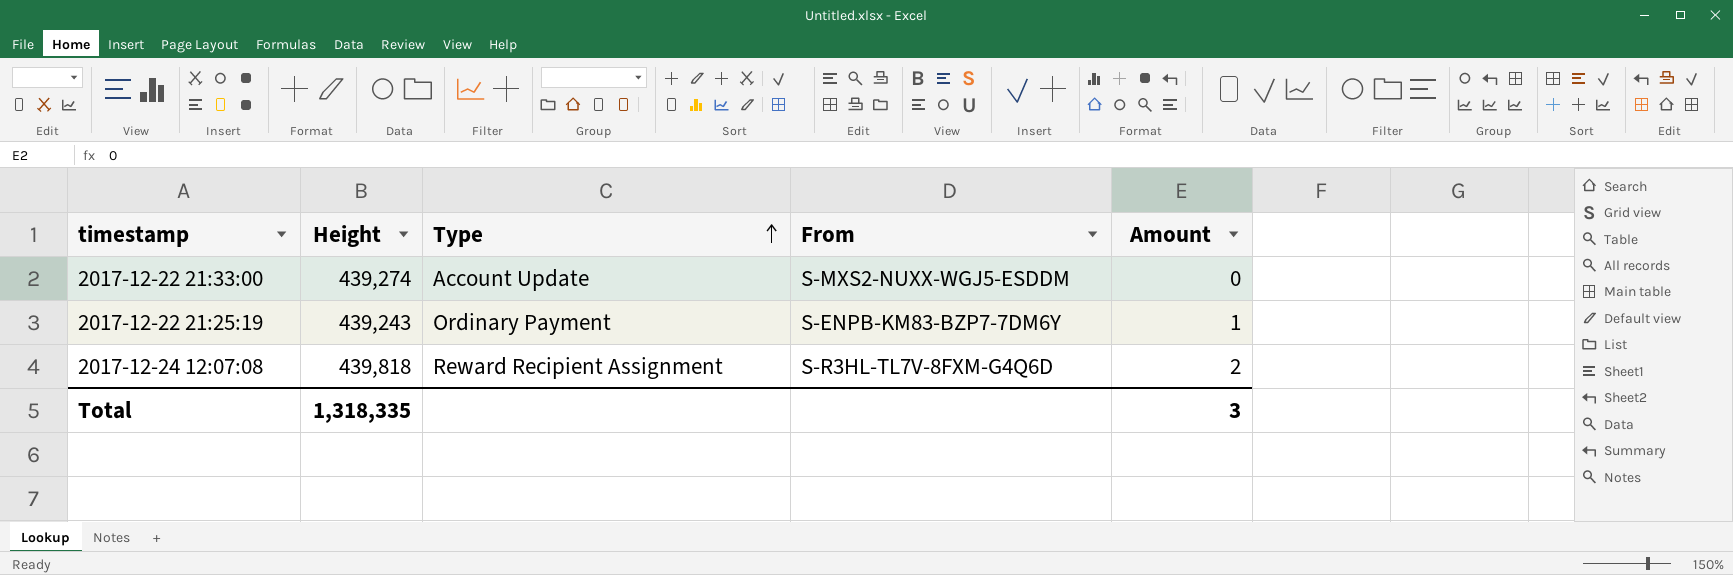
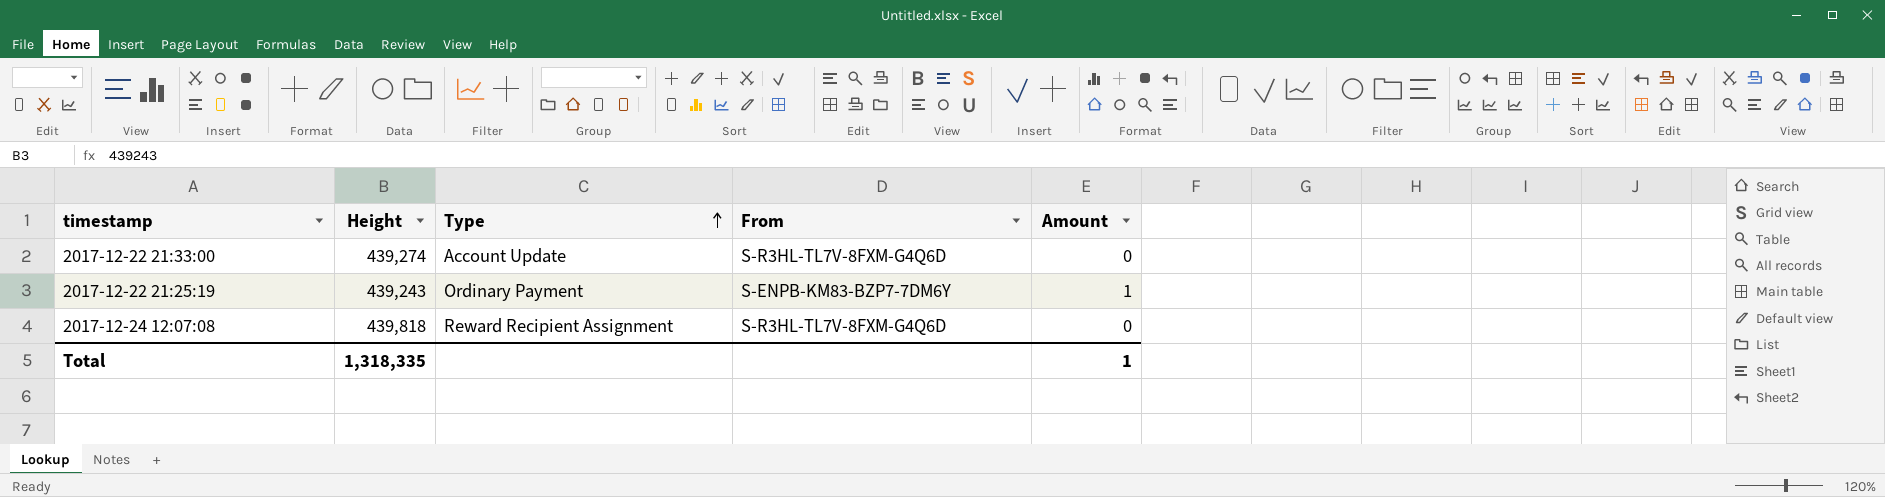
2017-12-22 21:33:00 | From: S-MXS2-NUXX-WGJ5-ESDDM -> S-R3HL-TL7V-8FXM-G4Q6D
2017-12-24 12:07:08 | Amount: 2 -> 0
Total | Amount: 3 -> 1

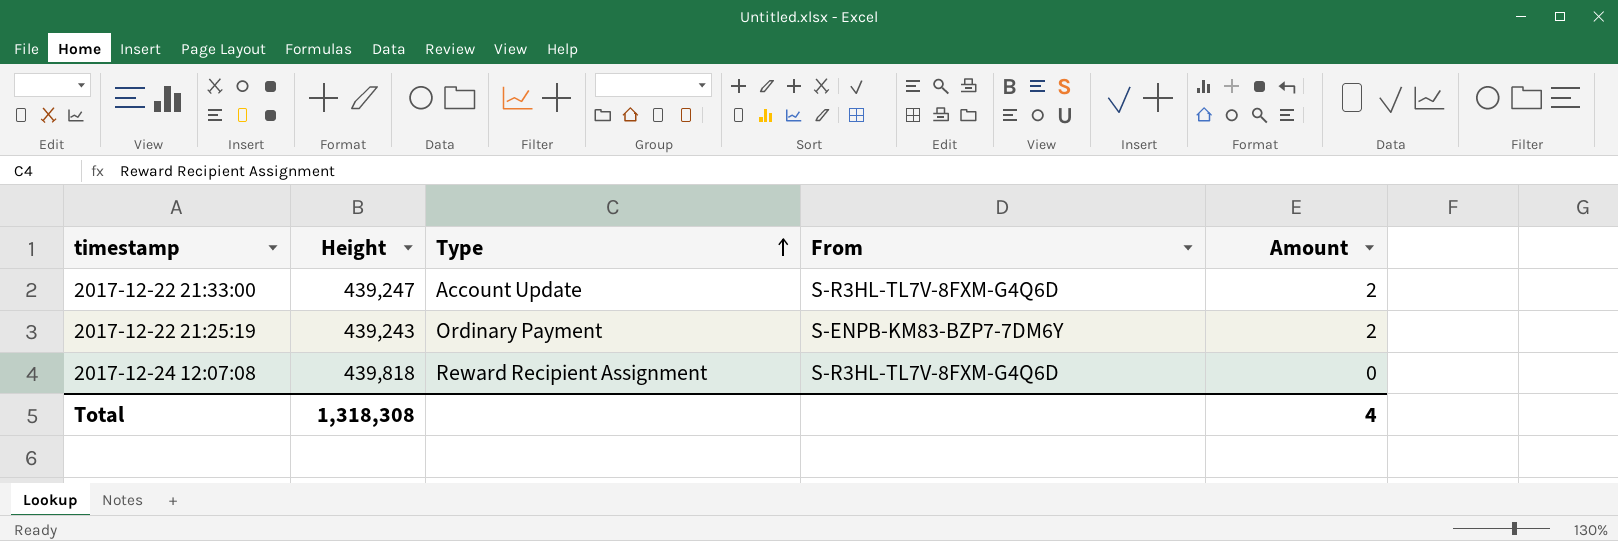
2017-12-22 21:33:00 | Height: 439,274 -> 439,247
2017-12-22 21:33:00 | Amount: 0 -> 2
2017-12-22 21:25:19 | Amount: 1 -> 2
Total | Height: 1,318,335 -> 1,318,308
Total | Amount: 1 -> 4

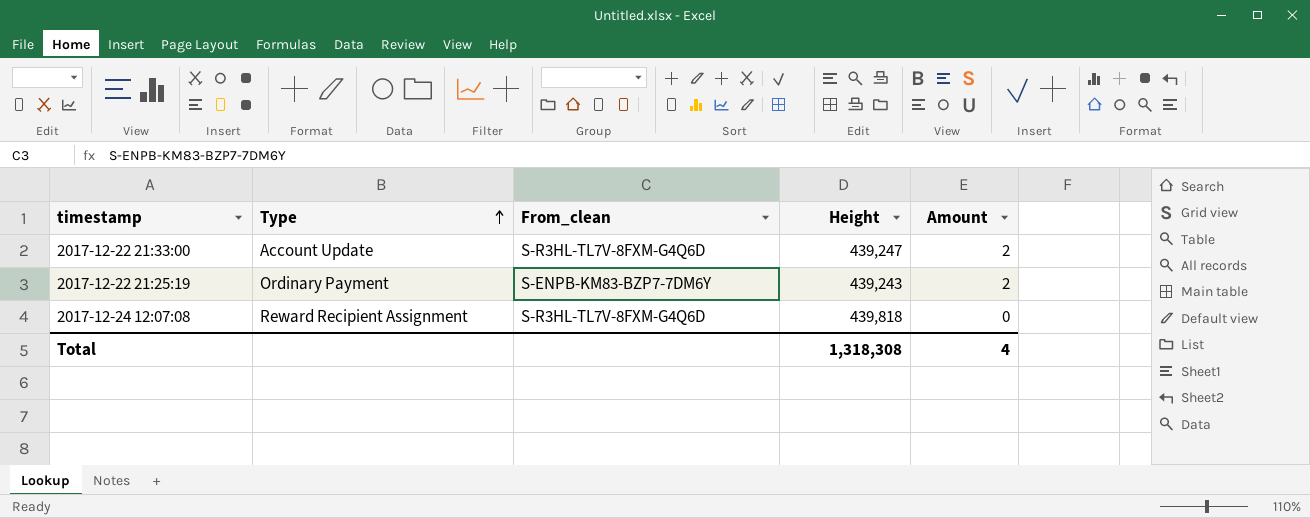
column name: From -> From_clean
column Height | position: 2 -> 4

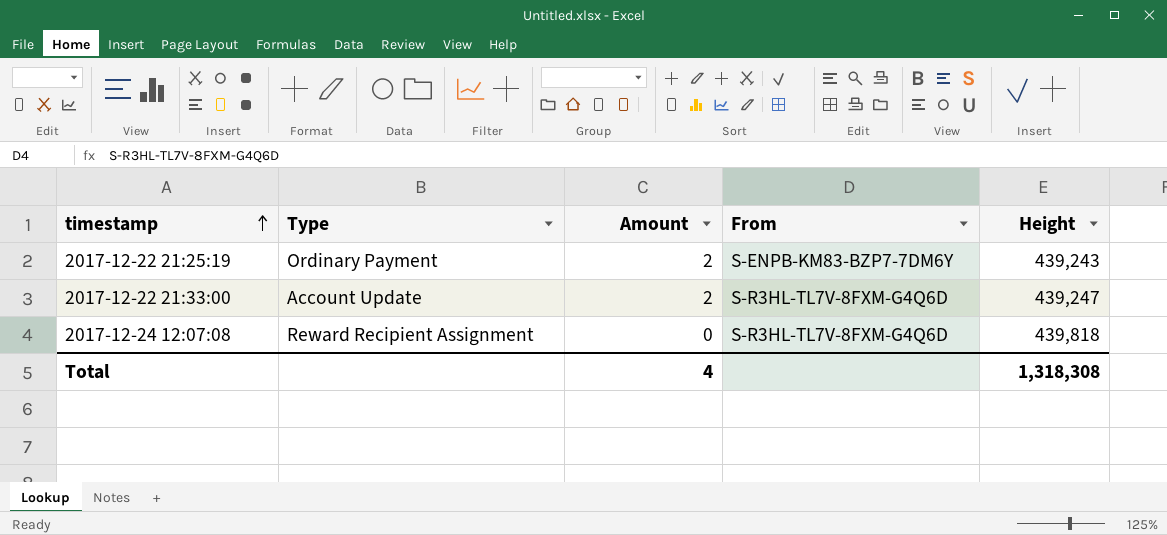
row order: Type ascending -> timestamp ascending
column Amount | position: 5 -> 3
column name: From_clean -> From

